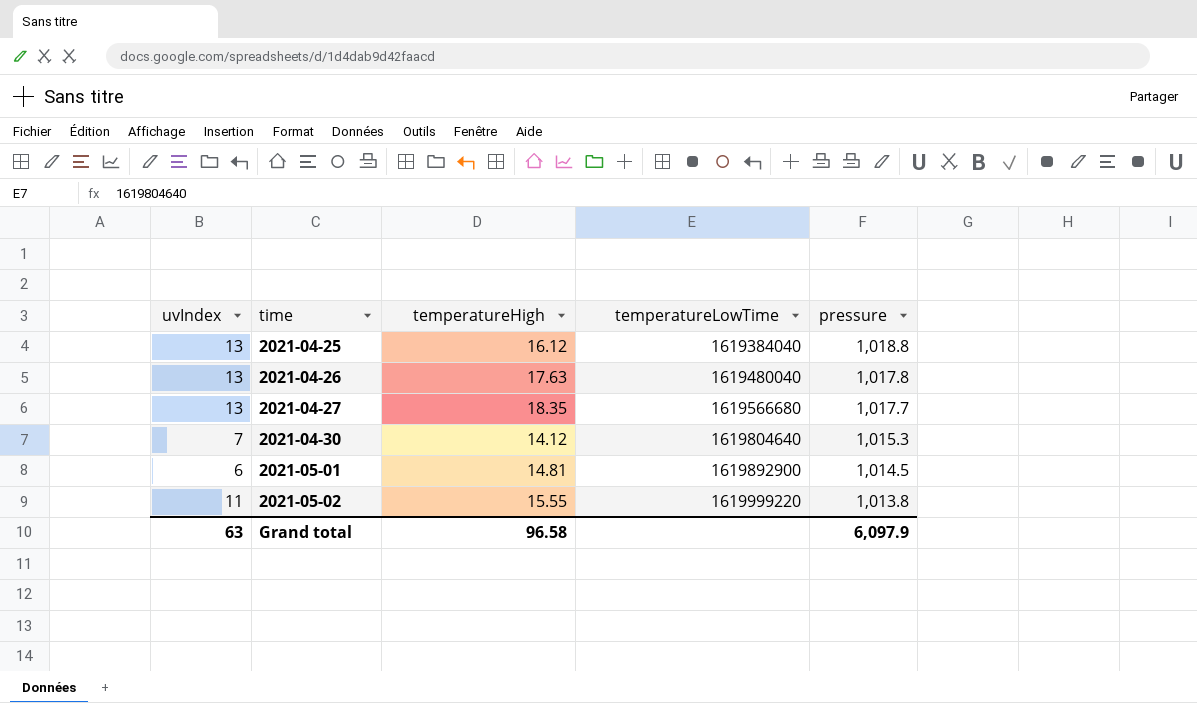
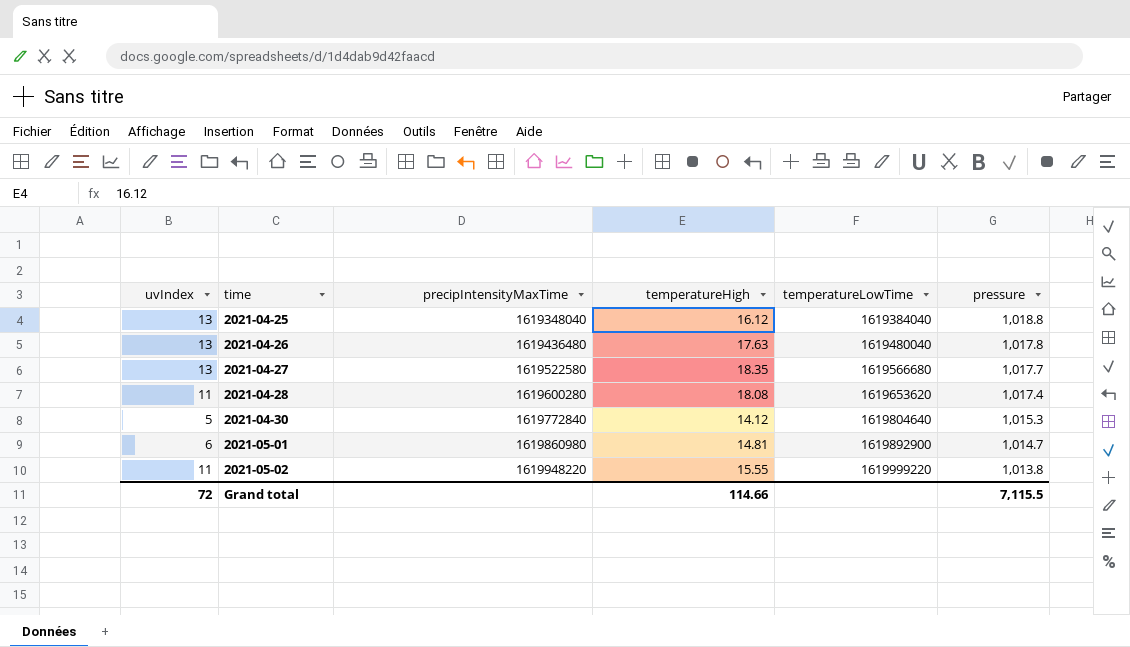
column precipIntensityMaxTime | position: none -> 3
row 2021-04-28: none -> 11 | 1619600280 | 18.08 | 1619653620 | 1,017.4
2021-04-30 | uvIndex: 7 -> 5
2021-05-01 | pressure: 1,014.5 -> 1,014.7
Grand total | uvIndex: 63 -> 72
Grand total | temperatureHigh: 96.58 -> 114.66
Grand total | pressure: 6,097.9 -> 7,115.5

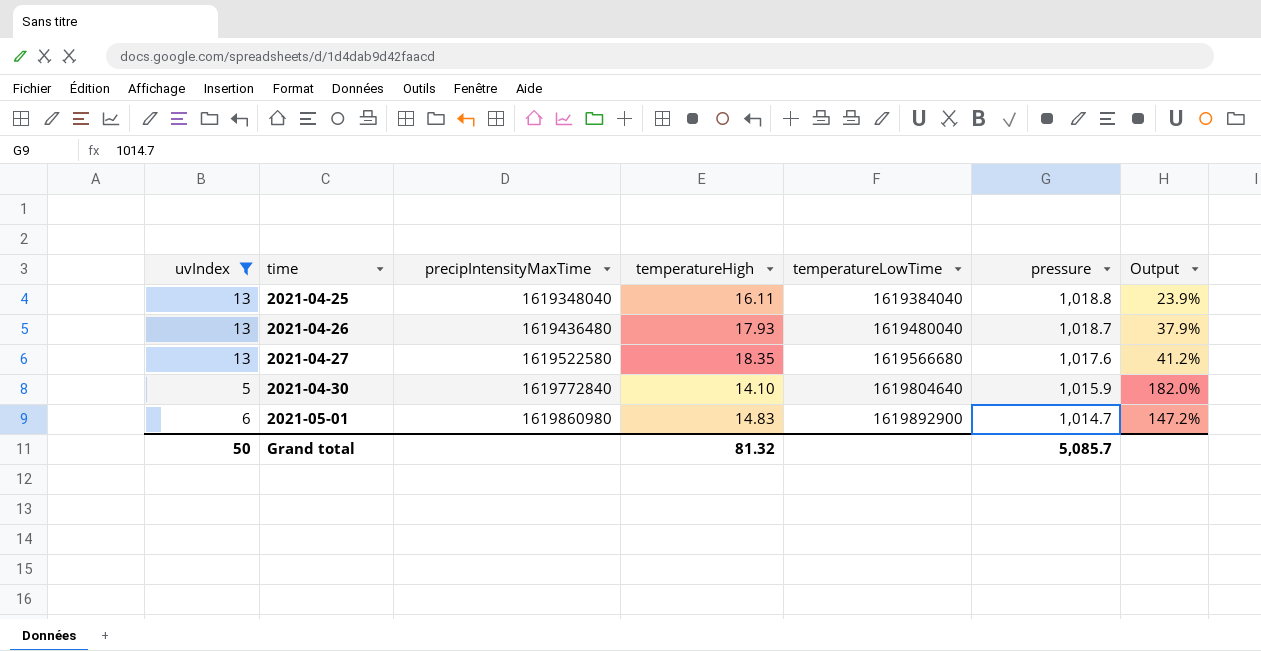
filter: none -> uvIndex != 11
column Output | formula: none -> ([temperatureHigh] - [uvIndex]) / [uvIndex]
2021-04-25 | temperatureHigh: 16.12 -> 16.11
2021-04-26 | temperatureHigh: 17.63 -> 17.93
2021-04-26 | pressure: 1,017.8 -> 1,018.7
2021-04-27 | pressure: 1,017.7 -> 1,017.6
2021-04-30 | temperatureHigh: 14.12 -> 14.10
2021-04-30 | pressure: 1,015.3 -> 1,015.9
2021-05-01 | temperatureHigh: 14.81 -> 14.83
Grand total | uvIndex: 72 -> 50
Grand total | temperatureHigh: 114.66 -> 81.32
Grand total | pressure: 7,115.5 -> 5,085.7

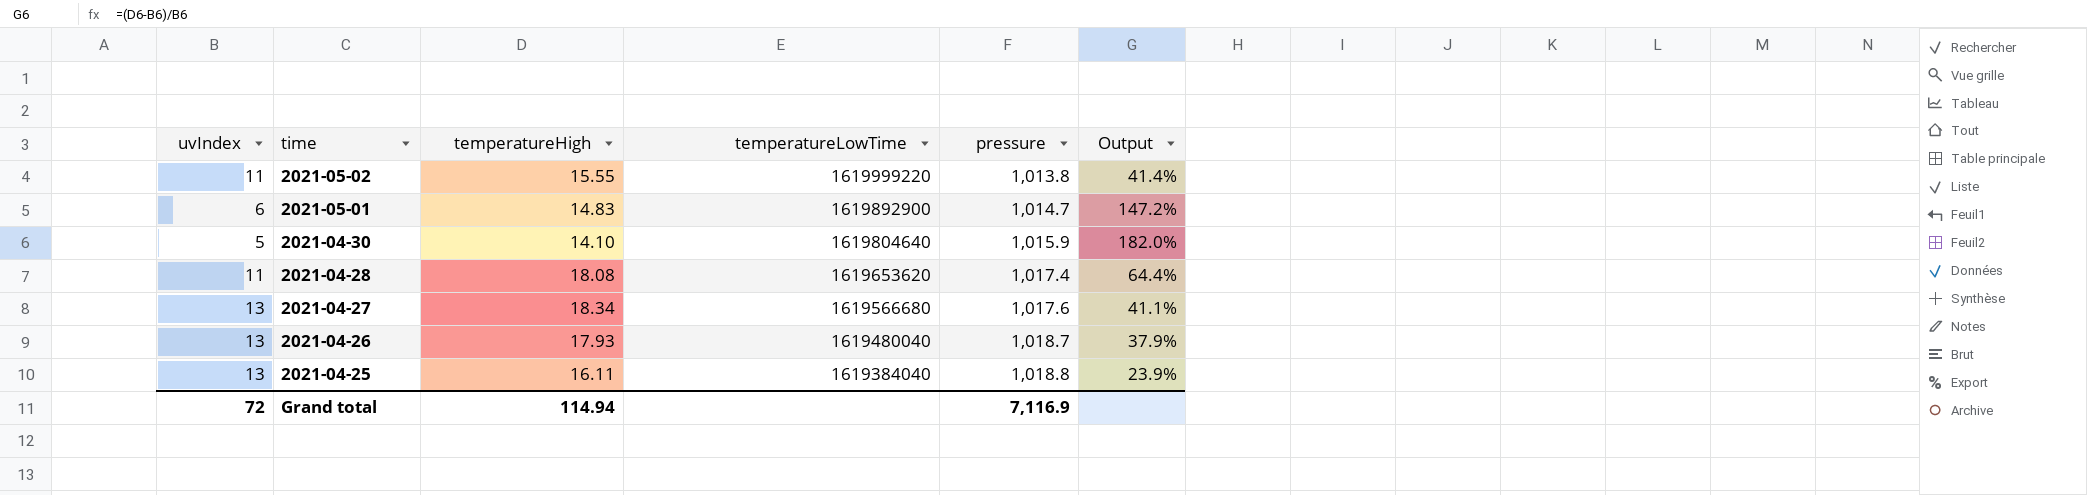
filter: uvIndex != 11 -> none
row order: time ascending -> time descending
column precipIntensityMaxTime | position: 3 -> none
2021-04-27 | temperatureHigh: 18.35 -> 18.34
2021-04-27 | Output: 41.2% -> 41.1%
Grand total | uvIndex: 50 -> 72
Grand total | temperatureHigh: 81.32 -> 114.94
Grand total | pressure: 5,085.7 -> 7,116.9

